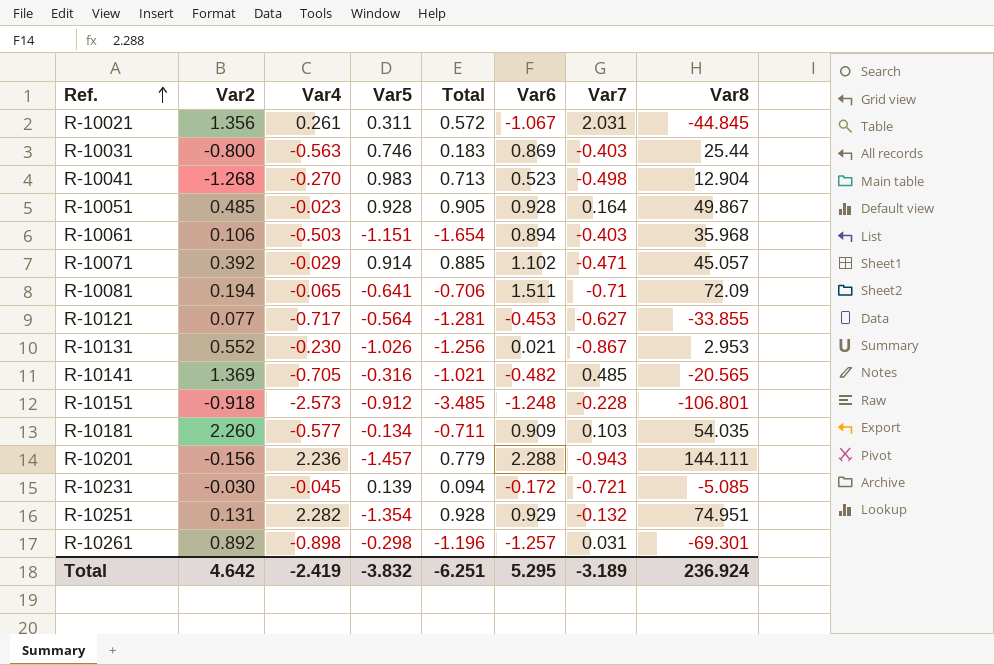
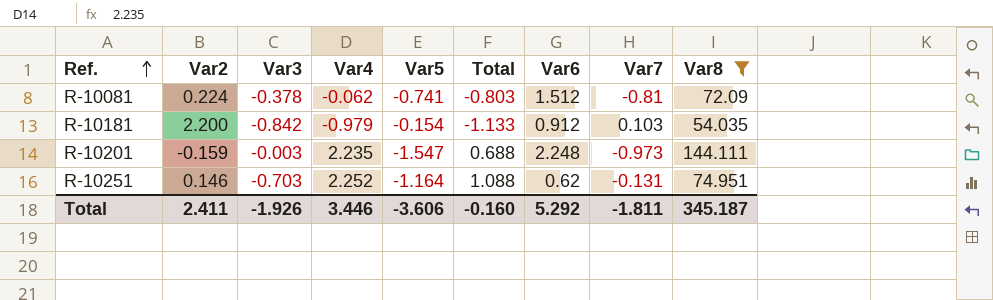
filter: none -> Var8 >= 54.035
column Var3 | position: none -> 3
R-10081 | Var2: 0.194 -> 0.224
R-10081 | Var4: -0.065 -> -0.062
R-10081 | Var5: -0.641 -> -0.741
R-10081 | Total: -0.706 -> -0.803
R-10081 | Var6: 1.511 -> 1.512
R-10081 | Var7: -0.71 -> -0.81
R-10181 | Var2: 2.260 -> 2.200
R-10181 | Var4: -0.577 -> -0.979
R-10181 | Var5: -0.134 -> -0.154
R-10181 | Total: -0.711 -> -1.133
R-10181 | Var6: 0.909 -> 0.912
R-10201 | Var2: -0.156 -> -0.159
R-10201 | Var4: 2.236 -> 2.235
R-10201 | Var5: -1.457 -> -1.547
R-10201 | Total: 0.779 -> 0.688
R-10201 | Var6: 2.288 -> 2.248
R-10201 | Var7: -0.943 -> -0.973
R-10251 | Var2: 0.131 -> 0.146
R-10251 | Var4: 2.282 -> 2.252
R-10251 | Var5: -1.354 -> -1.164
R-10251 | Total: 0.928 -> 1.088
R-10251 | Var6: 0.929 -> 0.62
R-10251 | Var7: -0.132 -> -0.131
Total | Var2: 4.642 -> 2.411
Total | Var4: -2.419 -> 3.446
Total | Var5: -3.832 -> -3.606
Total | Total: -6.251 -> -0.160
Total | Var6: 5.295 -> 5.292
Total | Var7: -3.189 -> -1.811
Total | Var8: 236.924 -> 345.187

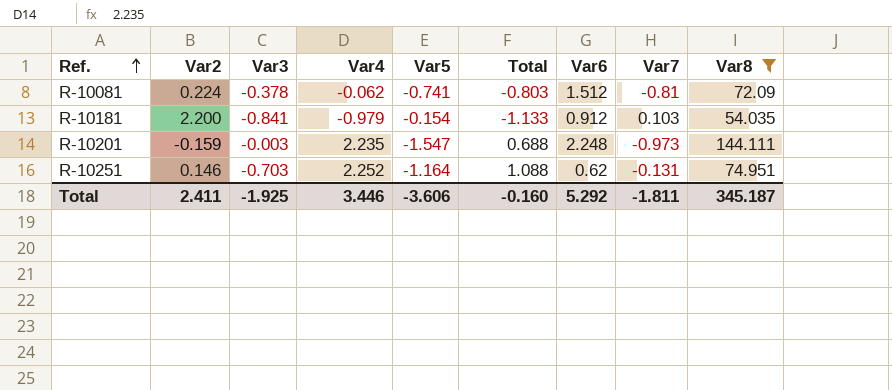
R-10181 | Var3: -0.842 -> -0.841
Total | Var3: -1.926 -> -1.925

